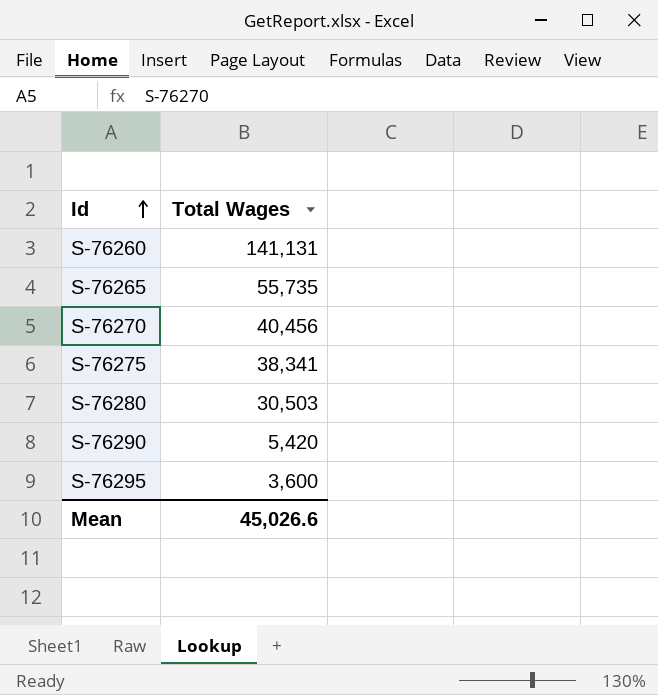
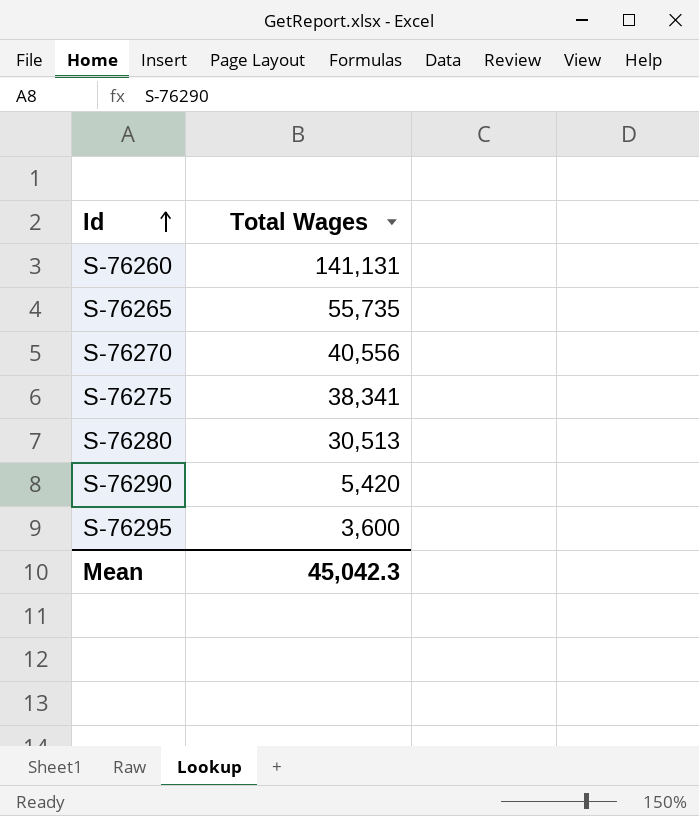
S-76270 | Total Wages: 40,456 -> 40,556
S-76280 | Total Wages: 30,503 -> 30,513
Mean | Total Wages: 45,026.6 -> 45,042.3

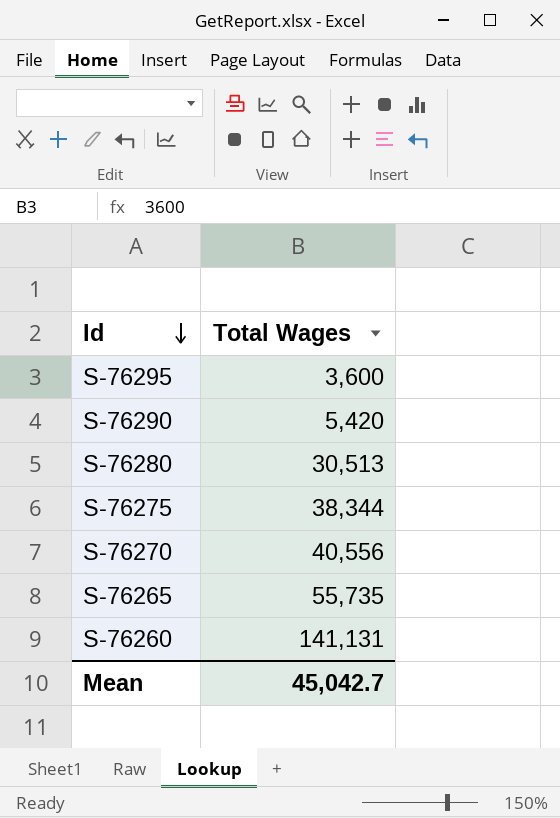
row order: Id ascending -> Id descending
S-76275 | Total Wages: 38,341 -> 38,344
Mean | Total Wages: 45,042.3 -> 45,042.7

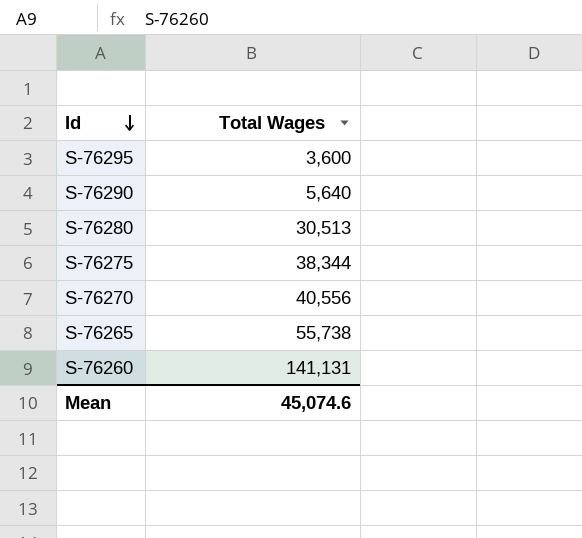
S-76290 | Total Wages: 5,420 -> 5,640
S-76265 | Total Wages: 55,735 -> 55,738
Mean | Total Wages: 45,042.7 -> 45,074.6

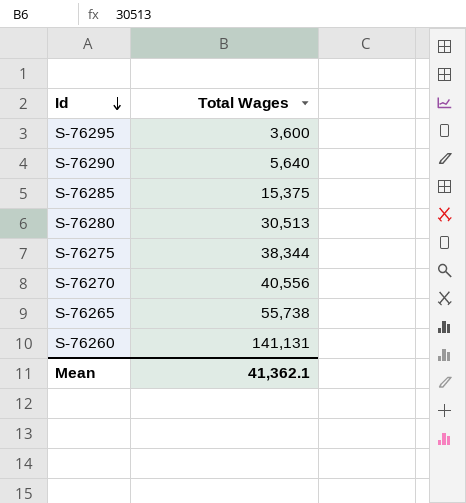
row S-76285: none -> 15,375
Mean | Total Wages: 45,074.6 -> 41,362.1

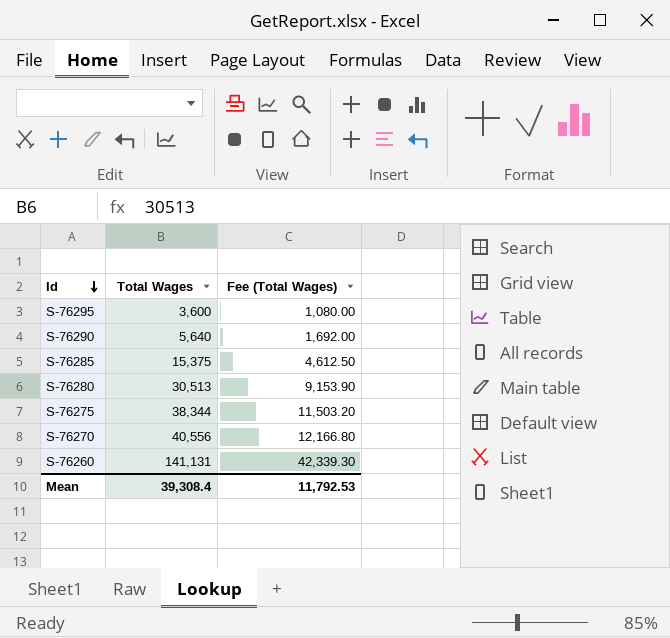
column Fee (Total Wages) | formula: none -> [Total Wages] * 0.3
row S-76265: 55,738 -> none
Mean | Total Wages: 41,362.1 -> 39,308.4

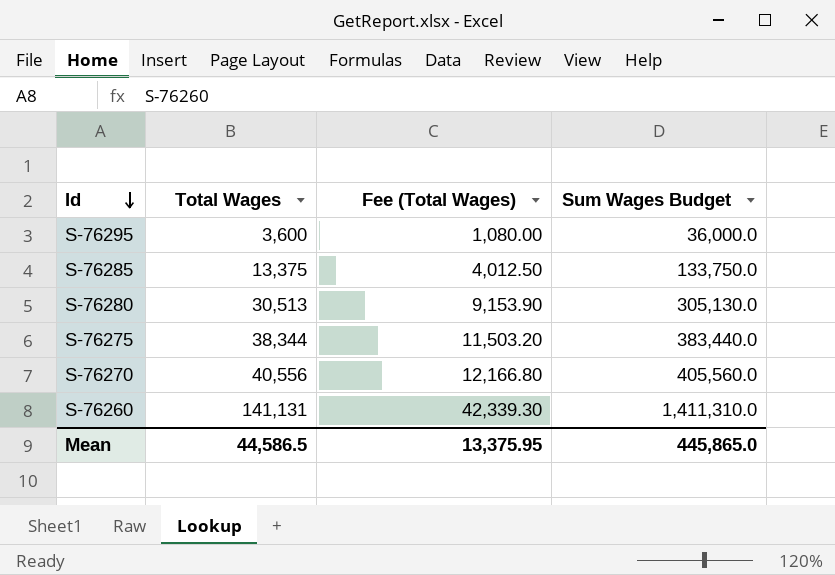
column Sum Wages Budget | formula: none -> [Total Wages] * 10
row S-76290: 5,640 | 1,692.00 -> none
S-76285 | Total Wages: 15,375 -> 13,375
S-76285 | Fee (Total Wages): 4,612.50 -> 4,012.50
Mean | Total Wages: 39,308.4 -> 44,586.5
Mean | Fee (Total Wages): 11,792.53 -> 13,375.95

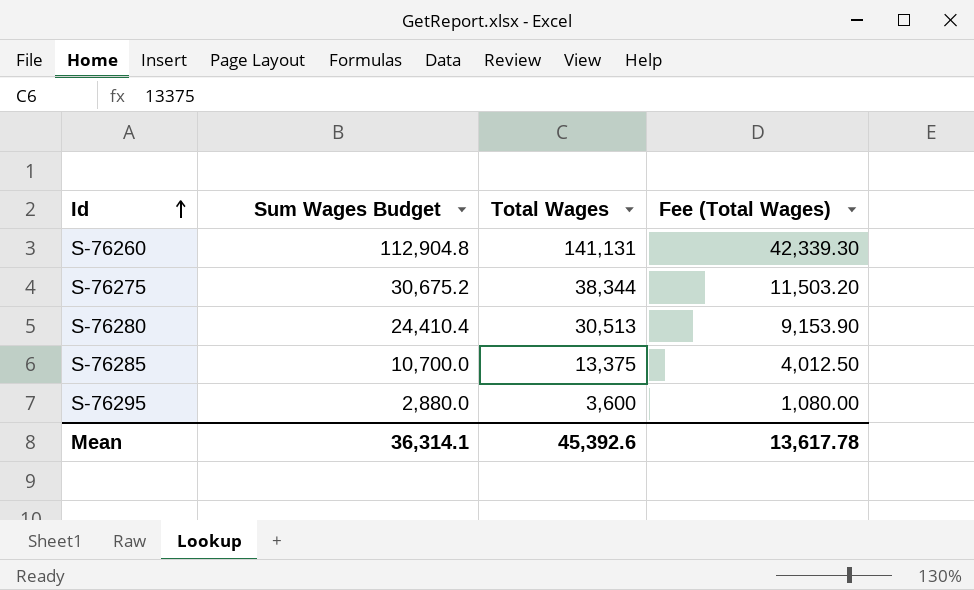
row order: Id descending -> Id ascending
column Sum Wages Budget | formula: [Total Wages] * 10 -> [Total Wages] * 0.8
column Sum Wages Budget | position: 4 -> 2
row S-76270: 40,556 | 12,166.80 | 405,560.0 -> none
Mean | Sum Wages Budget: 445,865.0 -> 36,314.1
Mean | Total Wages: 44,586.5 -> 45,392.6
Mean | Fee (Total Wages): 13,375.95 -> 13,617.78

